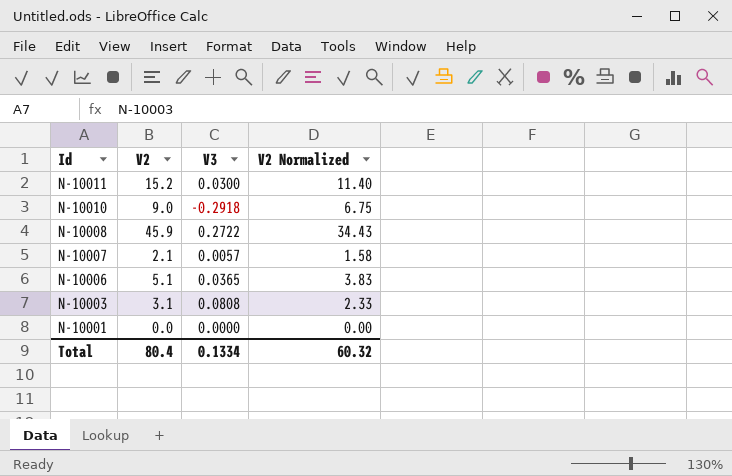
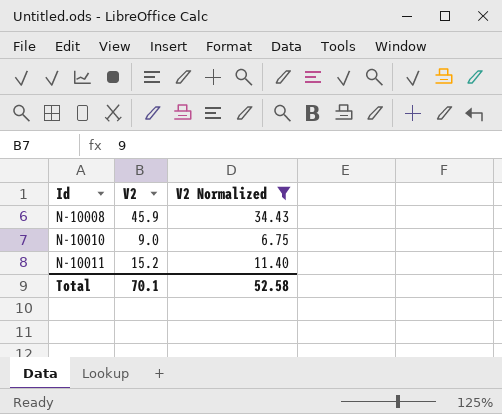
filter: none -> V2 Normalized >= 6.75
row order: Id descending -> Id ascending
column V3 | position: 3 -> none
Total | V2: 80.4 -> 70.1
Total | V2 Normalized: 60.32 -> 52.58

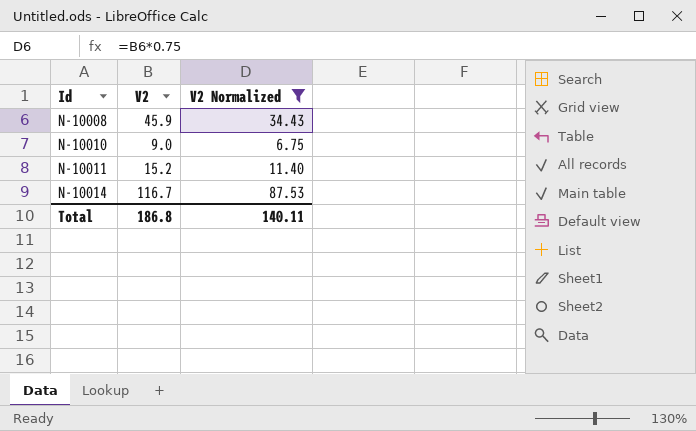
row N-10014: none -> 116.7 | 87.53
Total | V2: 70.1 -> 186.8
Total | V2 Normalized: 52.58 -> 140.11

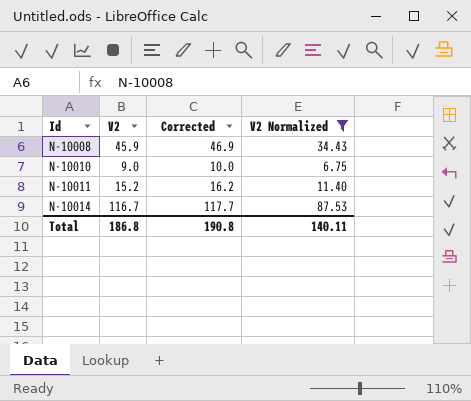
column Corrected | formula: none -> [V2] + 1

